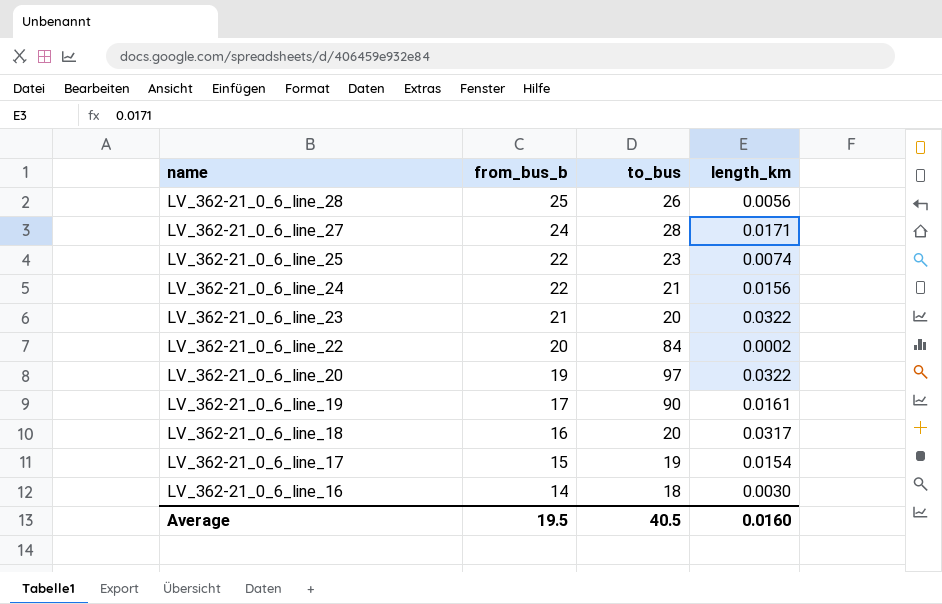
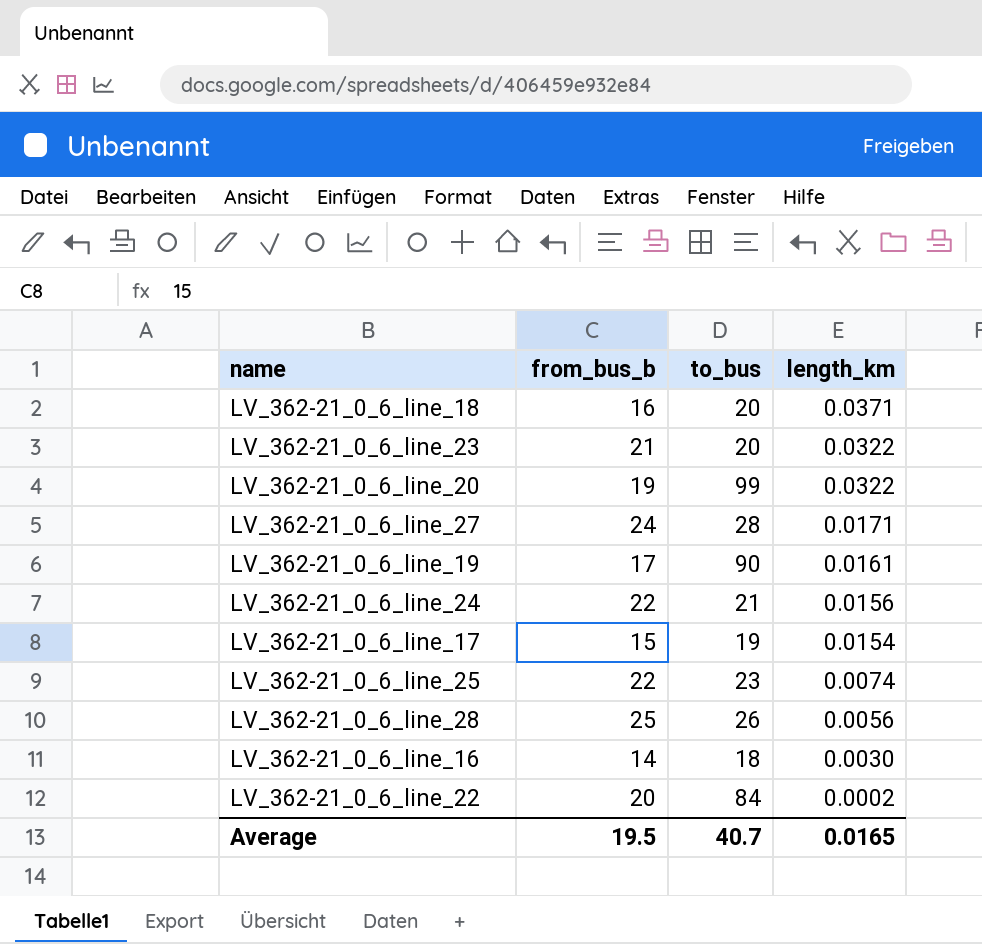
row order: name descending -> length_km descending
LV_362-21_0_6_line_18 | length_km: 0.0317 -> 0.0371
LV_362-21_0_6_line_20 | to_bus: 97 -> 99
Average | to_bus: 40.5 -> 40.7
Average | length_km: 0.0160 -> 0.0165

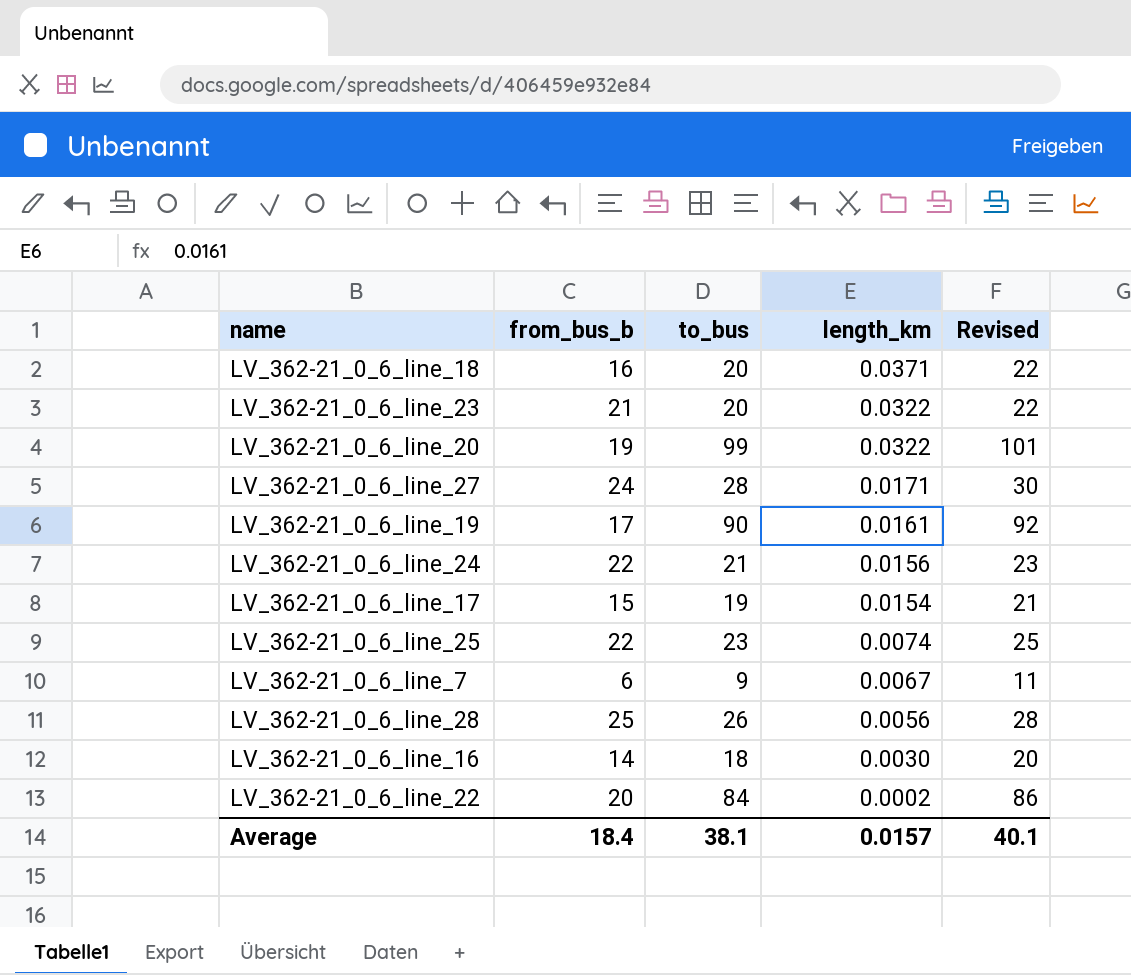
column Revised | formula: none -> [to_bus] + 2
row LV_362-21_0_6_line_7: none -> 6 | 9 | 0.0067 | 11
Average | from_bus_b: 19.5 -> 18.4
Average | to_bus: 40.7 -> 38.1
Average | length_km: 0.0165 -> 0.0157

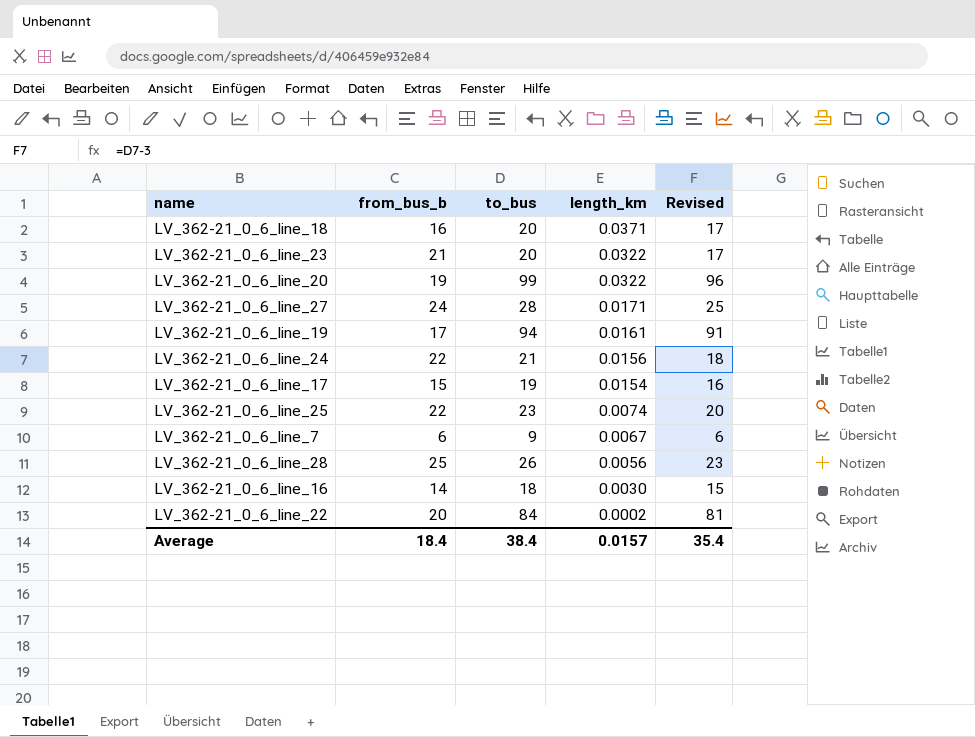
column Revised | formula: [to_bus] + 2 -> [to_bus] - 3
LV_362-21_0_6_line_19 | to_bus: 90 -> 94
Average | to_bus: 38.1 -> 38.4
Average | Revised: 40.1 -> 35.4

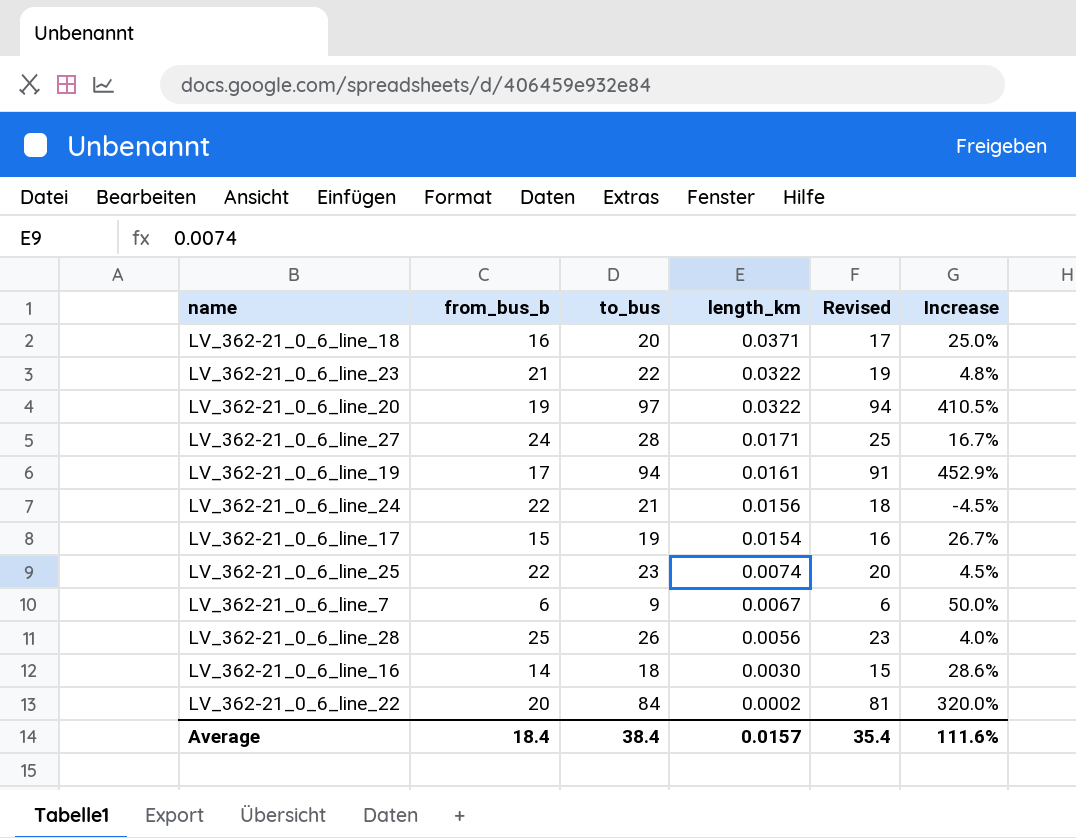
column Increase | formula: none -> ([to_bus] - [from_bus_b]) / [from_bus_b]
LV_362-21_0_6_line_23 | to_bus: 20 -> 22
LV_362-21_0_6_line_23 | Revised: 17 -> 19
LV_362-21_0_6_line_20 | to_bus: 99 -> 97
LV_362-21_0_6_line_20 | Revised: 96 -> 94

